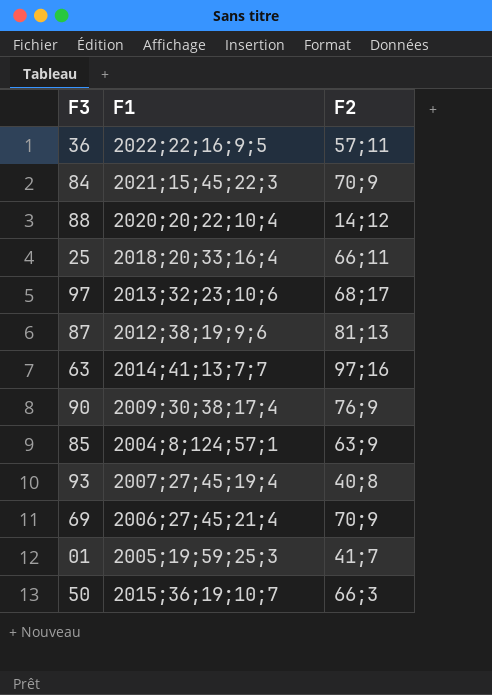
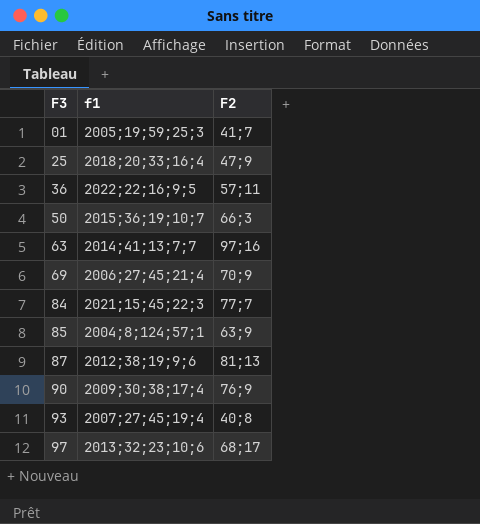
row order: none -> F3 ascending
column name: F1 -> f1
row 88: 2020;20;22;10;4 | 14;12 -> none
25 | F2: 66;11 -> 47;9
84 | F2: 70;9 -> 77;7

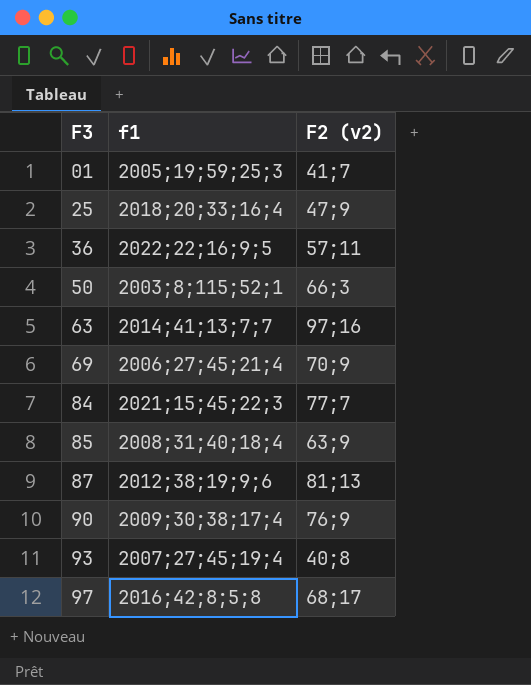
column name: F2 -> F2 (v2)
50 | f1: 2015;36;19;10;7 -> 2003;8;115;52;1
85 | f1: 2004;8;124;57;1 -> 2008;31;40;18;4
97 | f1: 2013;32;23;10;6 -> 2016;42;8;5;8

